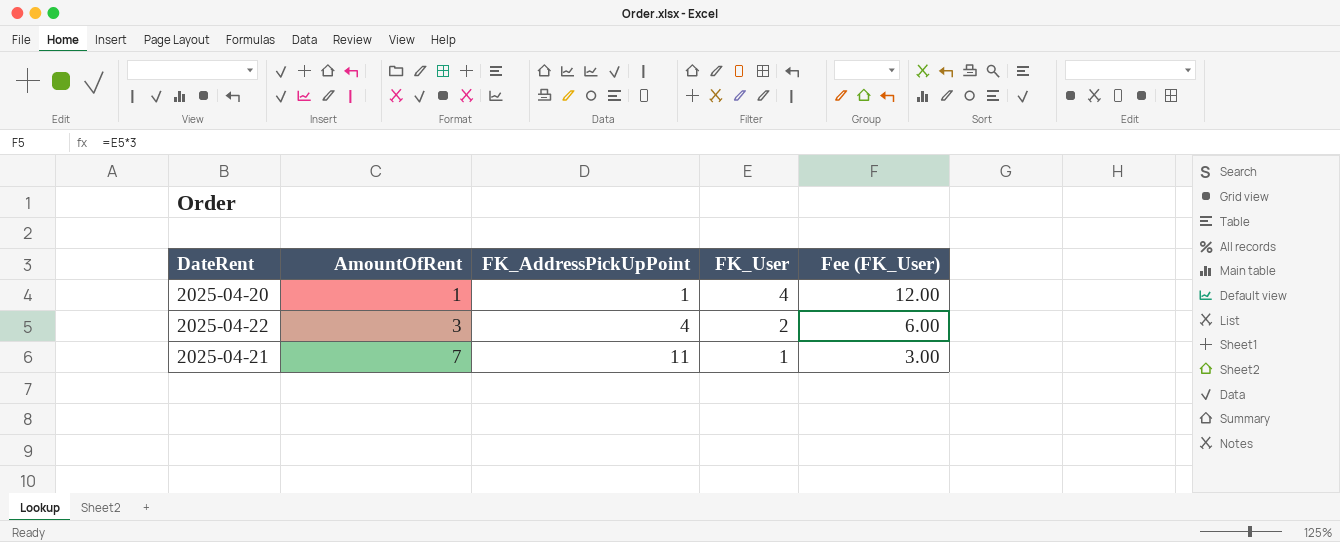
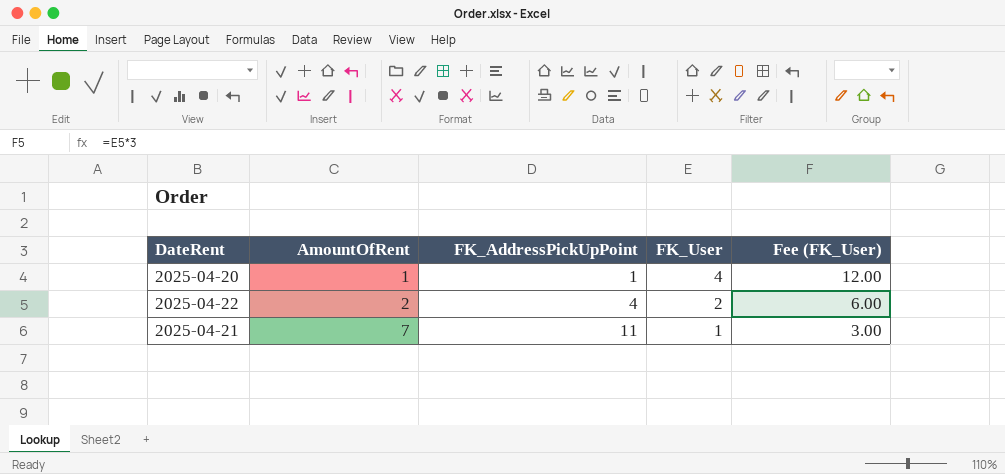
2025-04-22 | AmountOfRent: 3 -> 2

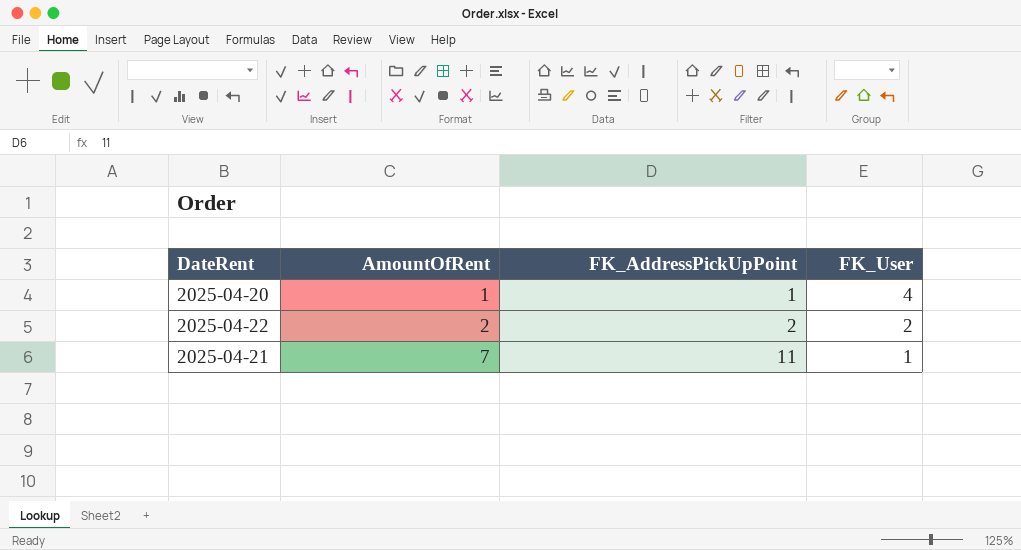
column Fee (FK_User) | formula: [FK_User] * 3 -> none
2025-04-22 | FK_AddressPickUpPoint: 4 -> 2

